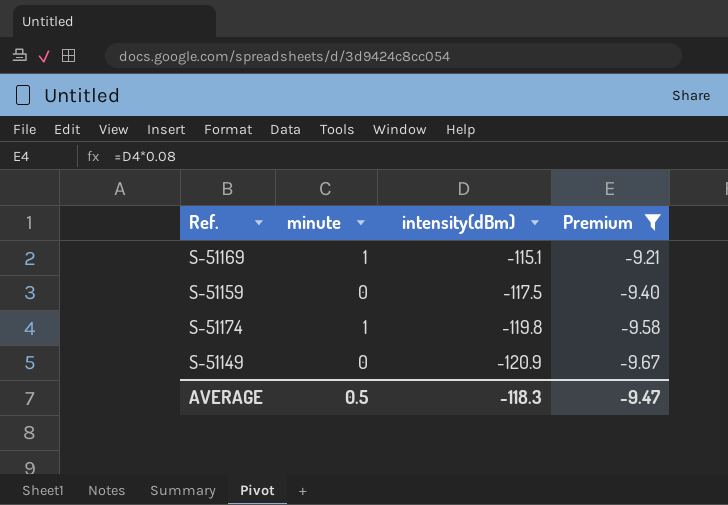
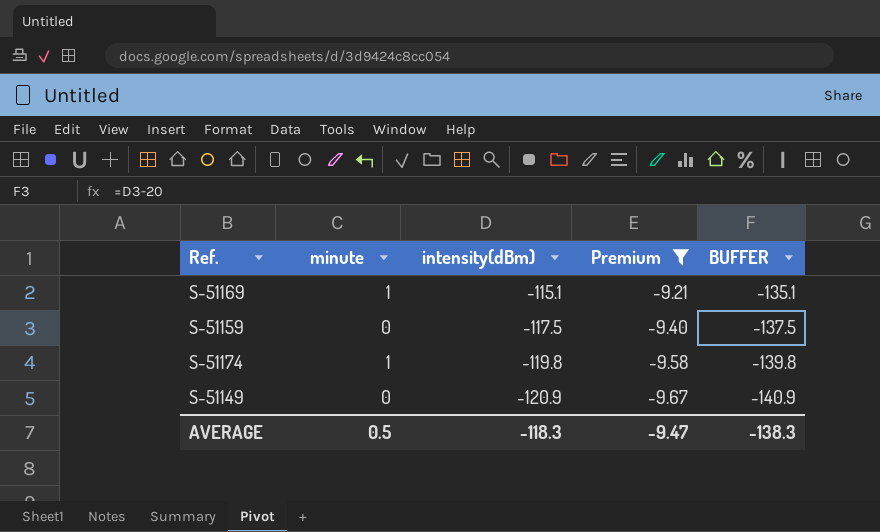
column BUFFER | formula: none -> [intensity(dBm)] - 20

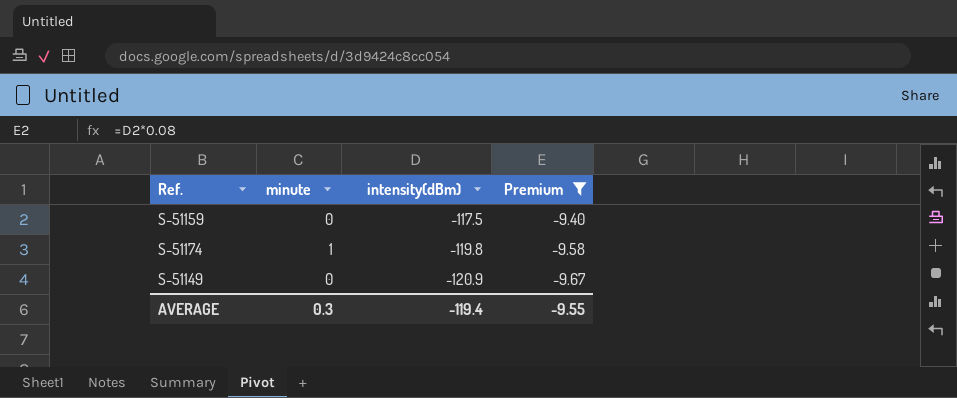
column BUFFER | formula: [intensity(dBm)] - 20 -> none
row S-51169: 1 | -115.1 | -9.21 | -135.1 -> none
AVERAGE | minute: 0.5 -> 0.3
AVERAGE | intensity(dBm): -118.3 -> -119.4
AVERAGE | Premium: -9.47 -> -9.55

